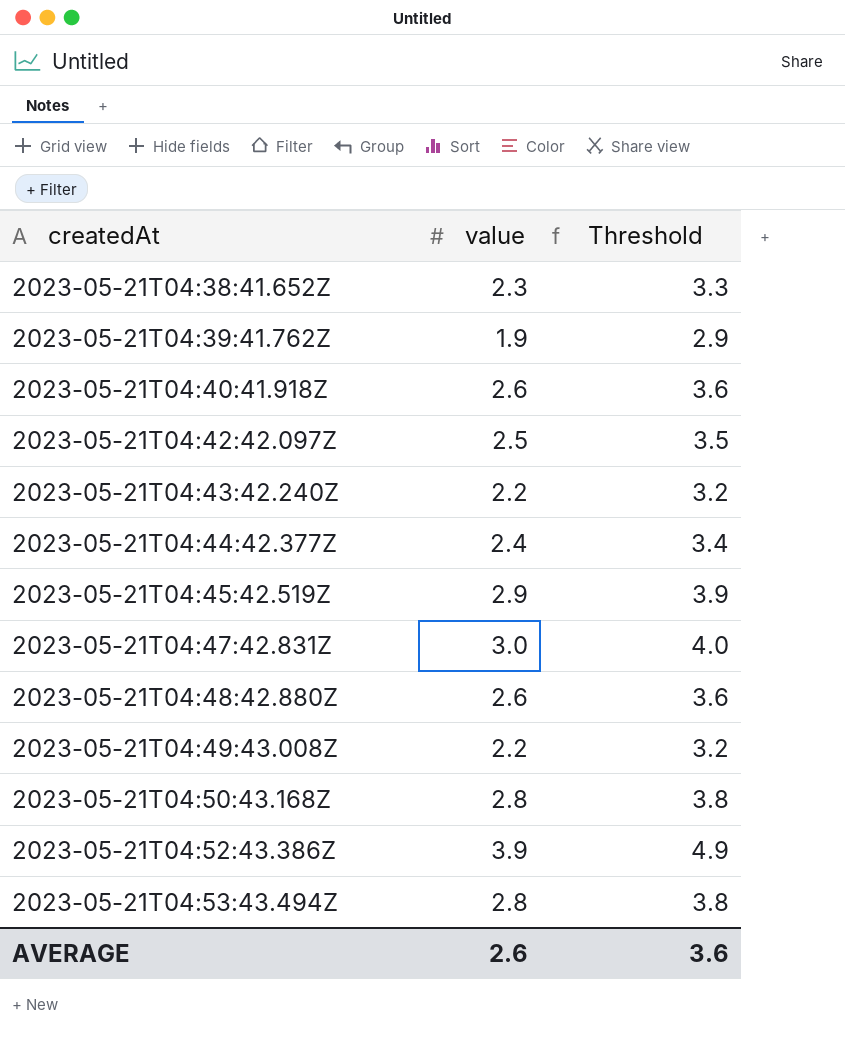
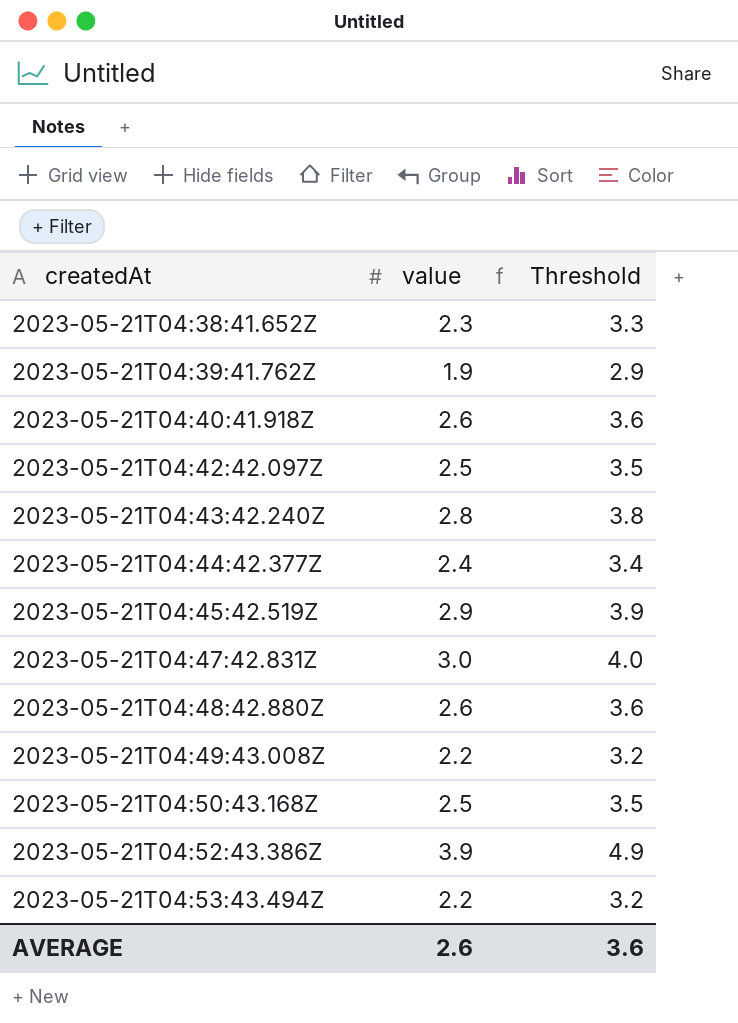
2023-05-21T04:43:42.240Z | value: 2.2 -> 2.8
2023-05-21T04:43:42.240Z | Threshold: 3.2 -> 3.8
2023-05-21T04:50:43.168Z | value: 2.8 -> 2.5
2023-05-21T04:50:43.168Z | Threshold: 3.8 -> 3.5
2023-05-21T04:53:43.494Z | value: 2.8 -> 2.2
2023-05-21T04:53:43.494Z | Threshold: 3.8 -> 3.2

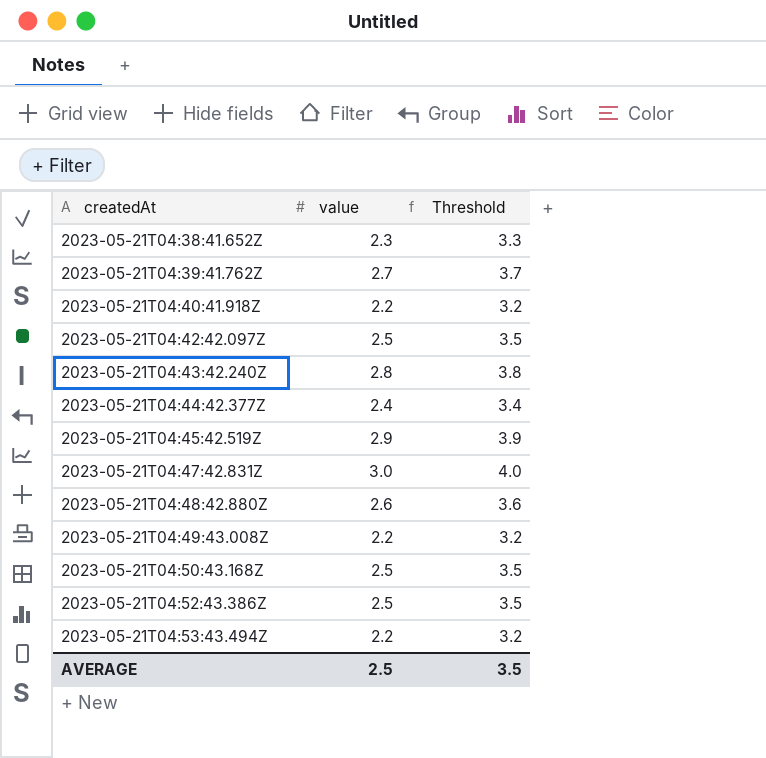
2023-05-21T04:39:41.762Z | value: 1.9 -> 2.7
2023-05-21T04:39:41.762Z | Threshold: 2.9 -> 3.7
2023-05-21T04:40:41.918Z | value: 2.6 -> 2.2
2023-05-21T04:40:41.918Z | Threshold: 3.6 -> 3.2
2023-05-21T04:52:43.386Z | value: 3.9 -> 2.5
2023-05-21T04:52:43.386Z | Threshold: 4.9 -> 3.5
AVERAGE | value: 2.6 -> 2.5
AVERAGE | Threshold: 3.6 -> 3.5

